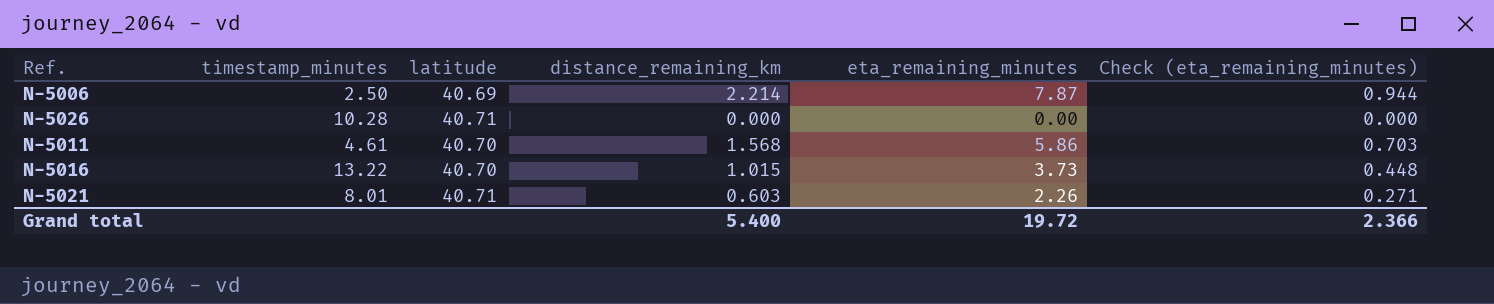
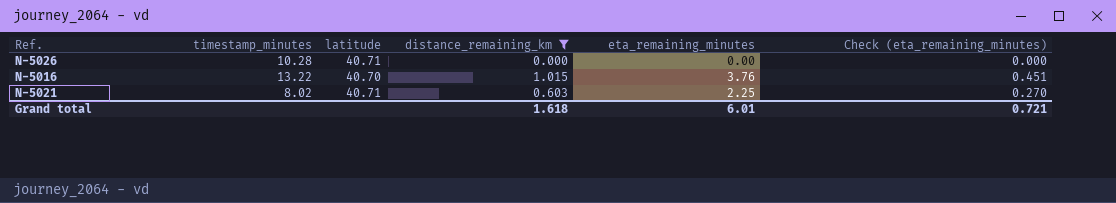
filter: none -> distance_remaining_km <= 1.015
N-5016 | eta_remaining_minutes: 3.73 -> 3.76
N-5016 | Check (eta_remaining_minutes): 0.448 -> 0.451
N-5021 | timestamp_minutes: 8.01 -> 8.02
N-5021 | eta_remaining_minutes: 2.26 -> 2.25
N-5021 | Check (eta_remaining_minutes): 0.271 -> 0.270
Grand total | distance_remaining_km: 5.400 -> 1.618
Grand total | eta_remaining_minutes: 19.72 -> 6.01
Grand total | Check (eta_remaining_minutes): 2.366 -> 0.721

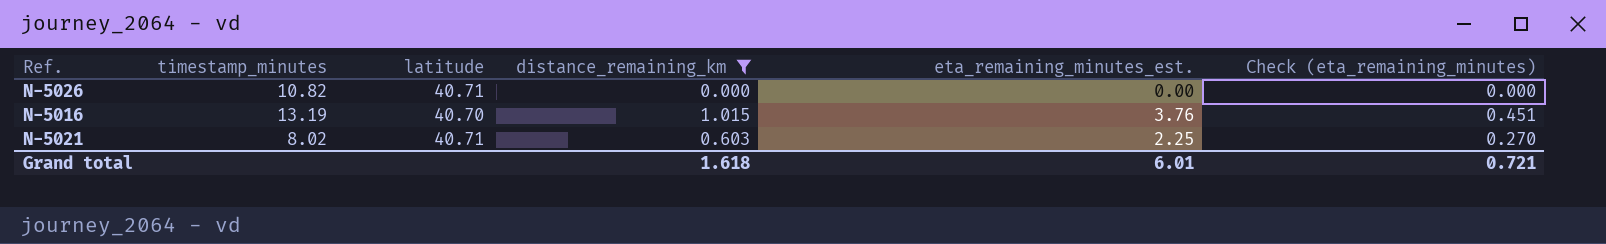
column name: eta_remaining_minutes -> eta_remaining_minutes_est.
N-5026 | timestamp_minutes: 10.28 -> 10.82
N-5016 | timestamp_minutes: 13.22 -> 13.19

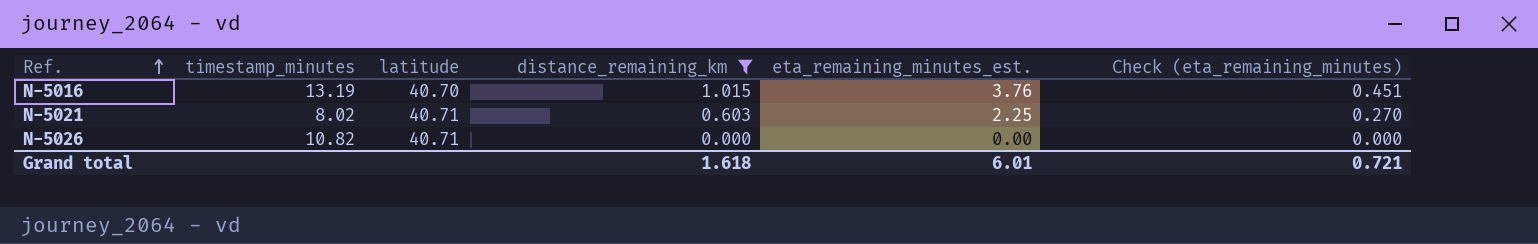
row order: none -> Ref. ascending

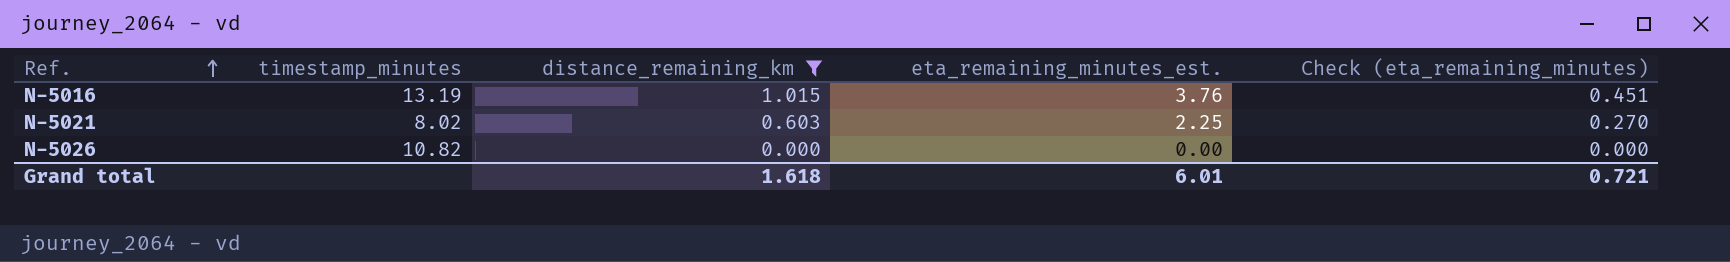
column latitude | position: 3 -> none

